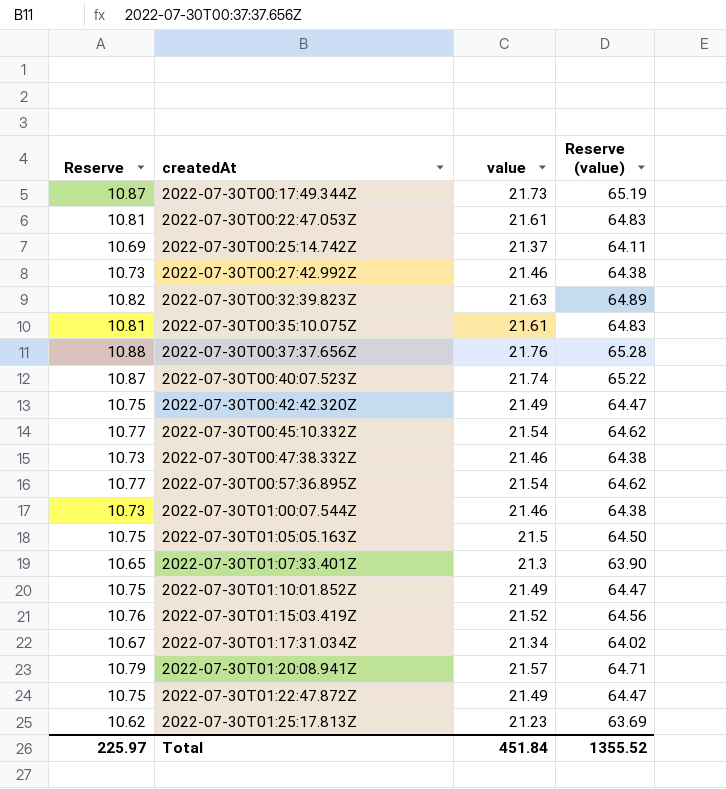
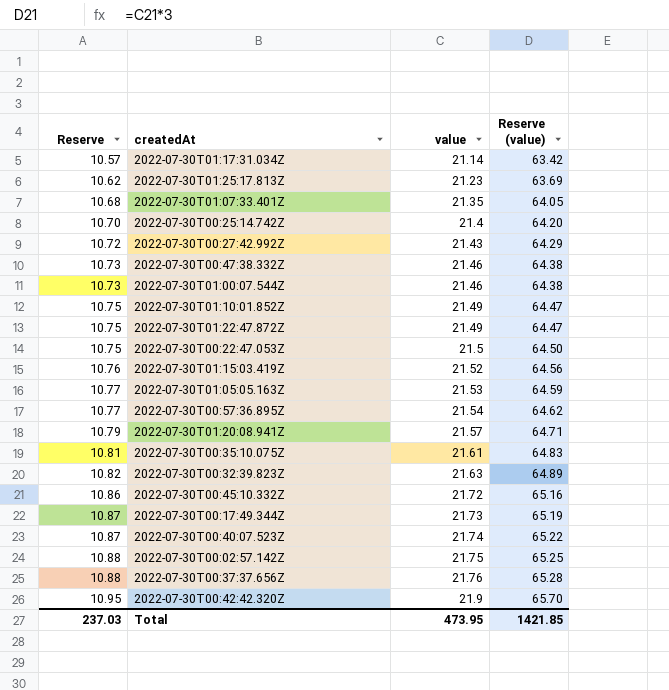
row order: createdAt ascending -> Reserve ascending
2022-07-30T01:17:31.034Z | Reserve: 10.67 -> 10.57
2022-07-30T01:17:31.034Z | value: 21.34 -> 21.14
2022-07-30T01:17:31.034Z | Reserve (value): 64.02 -> 63.42
2022-07-30T01:07:33.401Z | Reserve: 10.65 -> 10.68
2022-07-30T01:07:33.401Z | value: 21.3 -> 21.35
2022-07-30T01:07:33.401Z | Reserve (value): 63.90 -> 64.05
2022-07-30T00:25:14.742Z | Reserve: 10.69 -> 10.70
2022-07-30T00:25:14.742Z | value: 21.37 -> 21.4
2022-07-30T00:25:14.742Z | Reserve (value): 64.11 -> 64.20
2022-07-30T00:27:42.992Z | Reserve: 10.73 -> 10.72
2022-07-30T00:27:42.992Z | value: 21.46 -> 21.43
2022-07-30T00:27:42.992Z | Reserve (value): 64.38 -> 64.29
2022-07-30T00:22:47.053Z | Reserve: 10.81 -> 10.75
2022-07-30T00:22:47.053Z | value: 21.61 -> 21.5
2022-07-30T00:22:47.053Z | Reserve (value): 64.83 -> 64.50
2022-07-30T01:05:05.163Z | Reserve: 10.75 -> 10.77
2022-07-30T01:05:05.163Z | value: 21.5 -> 21.53
2022-07-30T01:05:05.163Z | Reserve (value): 64.50 -> 64.59
2022-07-30T00:45:10.332Z | Reserve: 10.77 -> 10.86
2022-07-30T00:45:10.332Z | value: 21.54 -> 21.72
2022-07-30T00:45:10.332Z | Reserve (value): 64.62 -> 65.16
row 2022-07-30T00:02:57.142Z: none -> 10.88 | 21.75 | 65.25
2022-07-30T00:42:42.320Z | Reserve: 10.75 -> 10.95
2022-07-30T00:42:42.320Z | value: 21.49 -> 21.9
2022-07-30T00:42:42.320Z | Reserve (value): 64.47 -> 65.70
Total | Reserve: 225.97 -> 237.03
Total | value: 451.84 -> 473.95
Total | Reserve (value): 1355.52 -> 1421.85

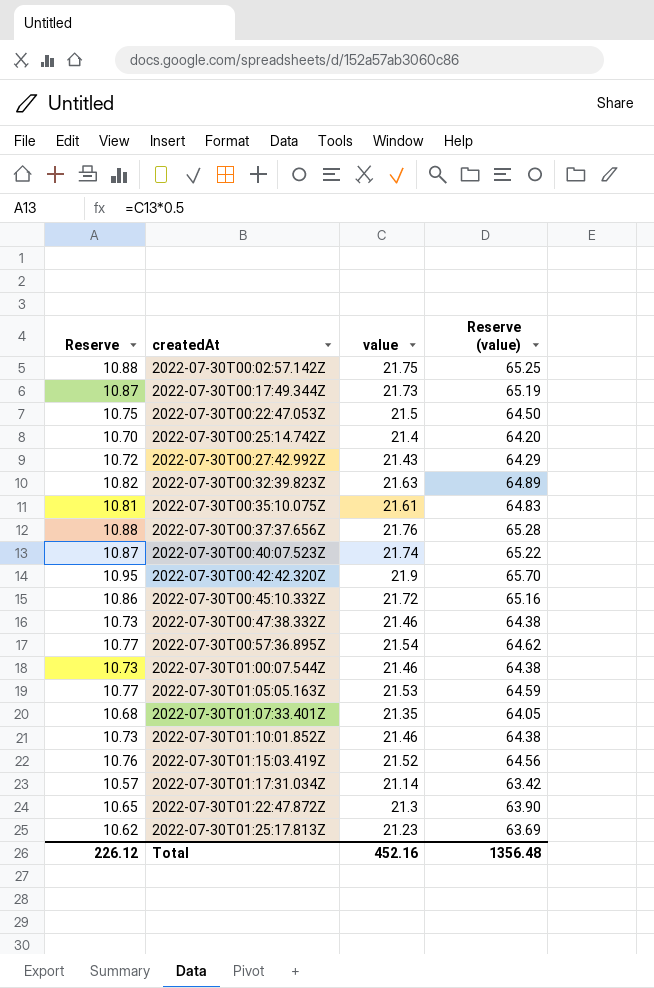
row order: Reserve ascending -> createdAt ascending
row 2022-07-30T01:20:08.941Z: 10.79 | 21.57 | 64.71 -> none
2022-07-30T01:10:01.852Z | Reserve: 10.75 -> 10.73
2022-07-30T01:10:01.852Z | value: 21.49 -> 21.46
2022-07-30T01:10:01.852Z | Reserve (value): 64.47 -> 64.38
2022-07-30T01:22:47.872Z | Reserve: 10.75 -> 10.65
2022-07-30T01:22:47.872Z | value: 21.49 -> 21.3
2022-07-30T01:22:47.872Z | Reserve (value): 64.47 -> 63.90
Total | Reserve: 237.03 -> 226.12
Total | value: 473.95 -> 452.16
Total | Reserve (value): 1421.85 -> 1356.48

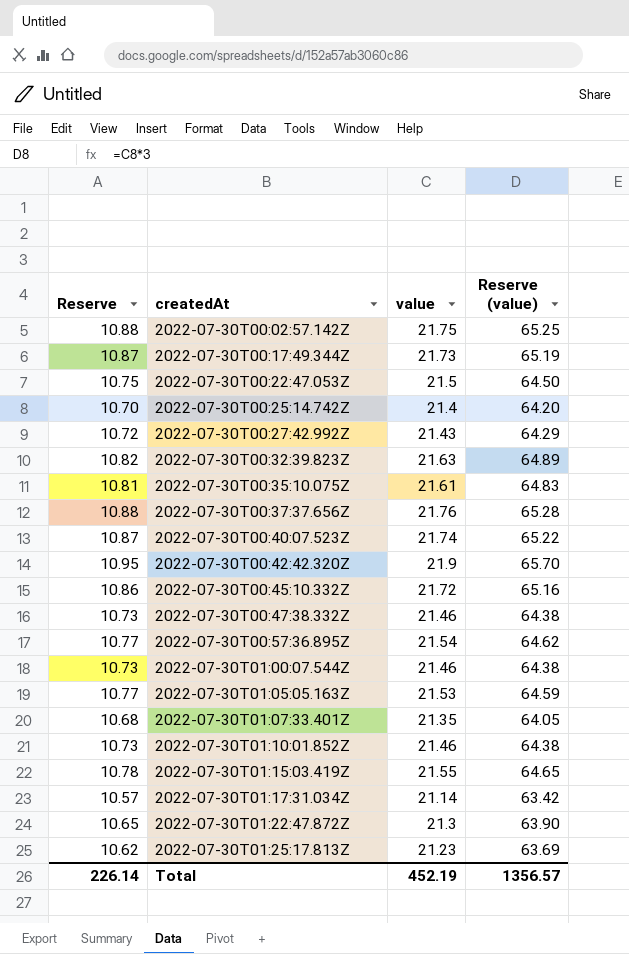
2022-07-30T01:15:03.419Z | Reserve: 10.76 -> 10.78
2022-07-30T01:15:03.419Z | value: 21.52 -> 21.55
2022-07-30T01:15:03.419Z | Reserve (value): 64.56 -> 64.65
Total | Reserve: 226.12 -> 226.14
Total | value: 452.16 -> 452.19
Total | Reserve (value): 1356.48 -> 1356.57

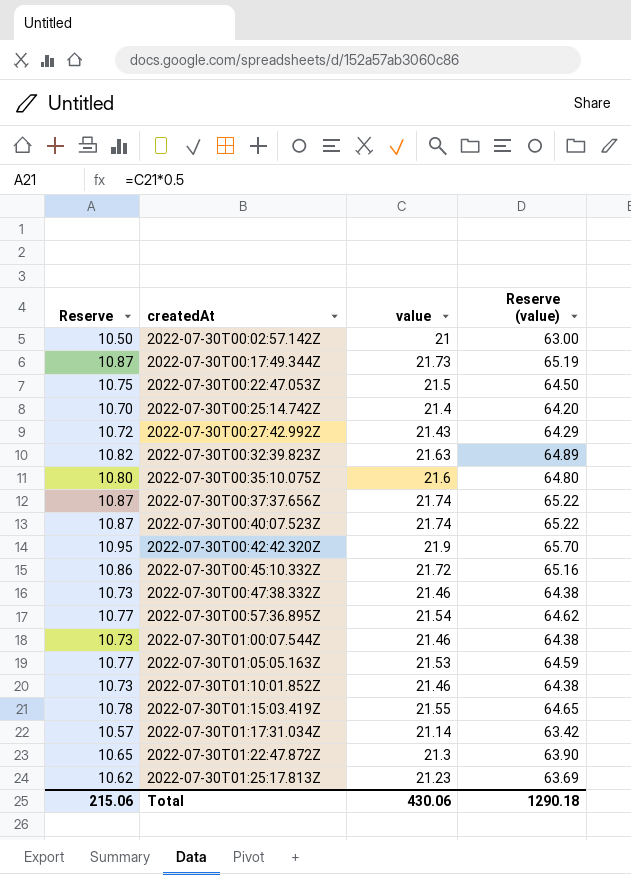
row 2022-07-30T01:07:33.401Z: 10.68 | 21.35 | 64.05 -> none
2022-07-30T00:02:57.142Z | Reserve: 10.88 -> 10.50
2022-07-30T00:02:57.142Z | value: 21.75 -> 21
2022-07-30T00:02:57.142Z | Reserve (value): 65.25 -> 63.00
2022-07-30T00:35:10.075Z | Reserve: 10.81 -> 10.80
2022-07-30T00:35:10.075Z | value: 21.61 -> 21.6
2022-07-30T00:35:10.075Z | Reserve (value): 64.83 -> 64.80
2022-07-30T00:37:37.656Z | Reserve: 10.88 -> 10.87
2022-07-30T00:37:37.656Z | value: 21.76 -> 21.74
2022-07-30T00:37:37.656Z | Reserve (value): 65.28 -> 65.22
Total | Reserve: 226.14 -> 215.06
Total | value: 452.19 -> 430.06
Total | Reserve (value): 1356.57 -> 1290.18

